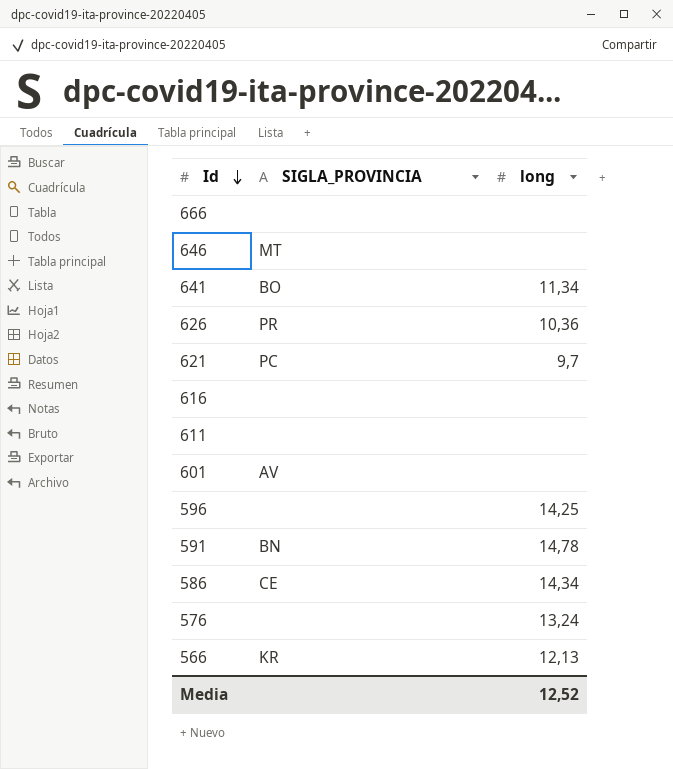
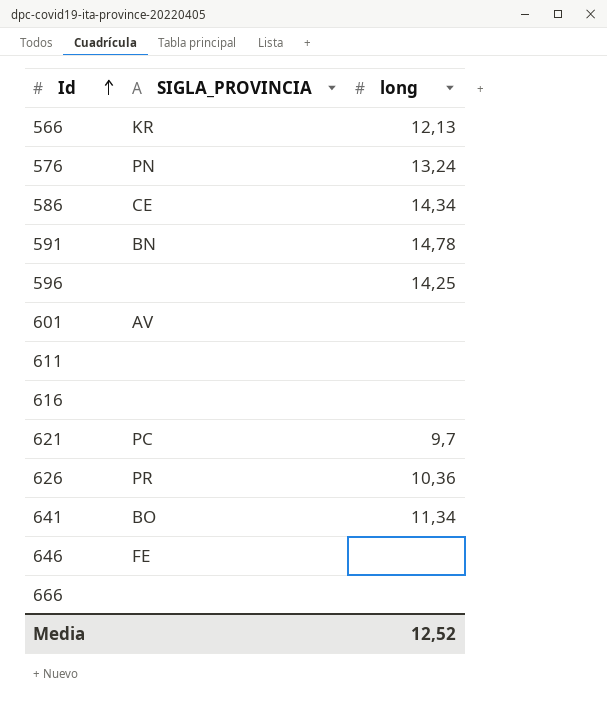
row order: Id descending -> Id ascending
576 | SIGLA_PROVINCIA: none -> PN
646 | SIGLA_PROVINCIA: MT -> FE

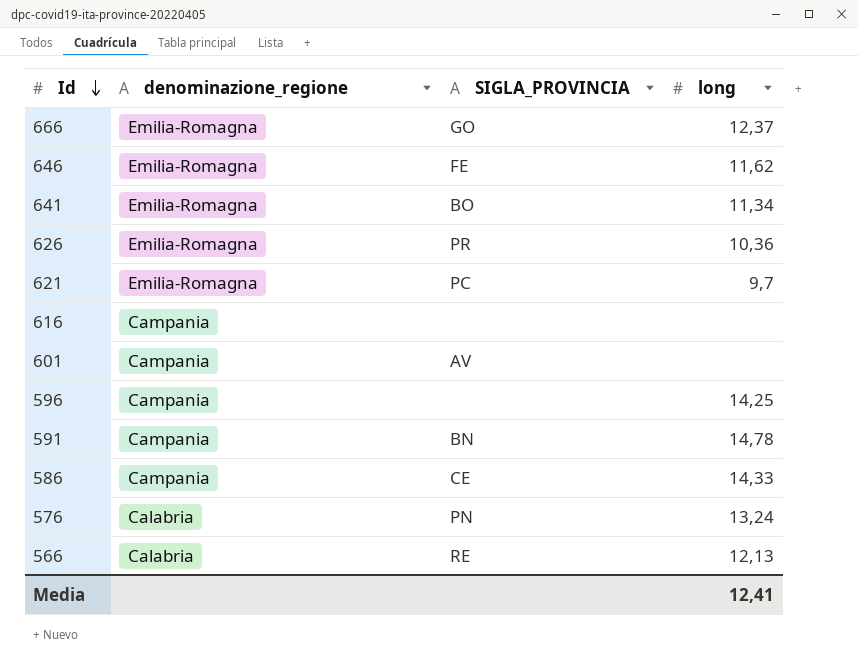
row order: Id ascending -> Id descending
column denominazione_regione | position: none -> 2
row 611: none | none -> none
666 | SIGLA_PROVINCIA: none -> GO
666 | long: none -> 12,37
646 | long: none -> 11,62
586 | long: 14,34 -> 14,33
566 | SIGLA_PROVINCIA: KR -> RE
Media | long: 12,52 -> 12,41

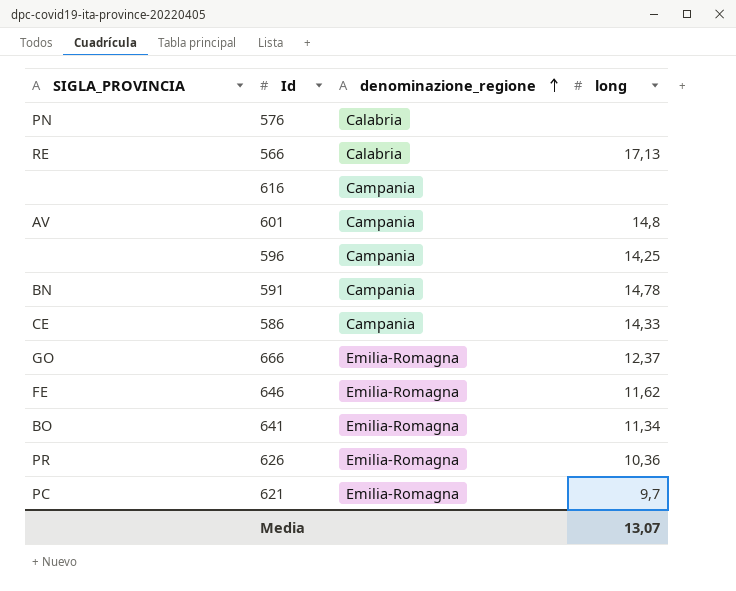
row order: Id descending -> denominazione_regione ascending
column SIGLA_PROVINCIA | position: 3 -> 1
576 | long: 13,24 -> none
566 | long: 12,13 -> 17,13
601 | long: none -> 14,8
Media | long: 12,41 -> 13,07

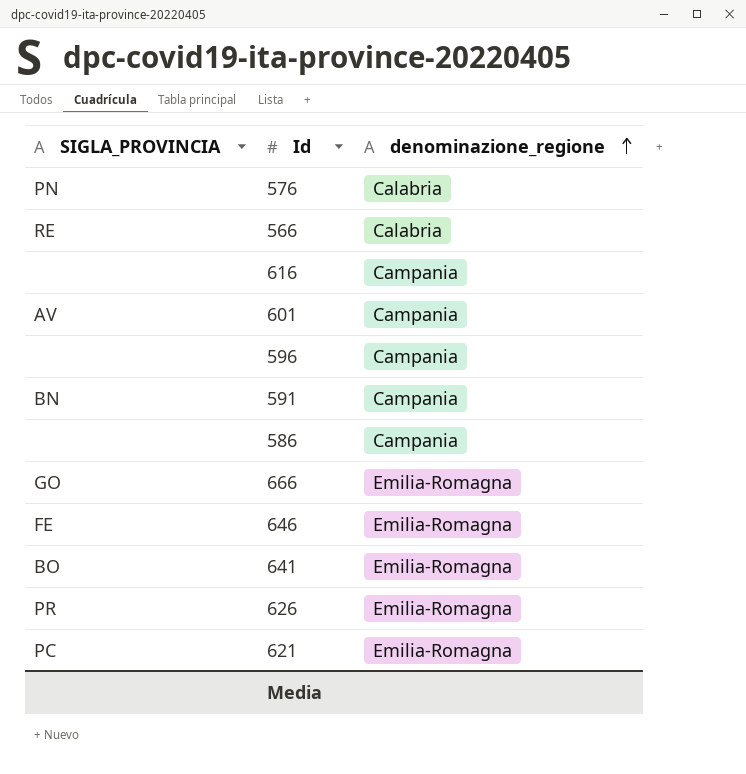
column long | position: 4 -> none
586 | SIGLA_PROVINCIA: CE -> none

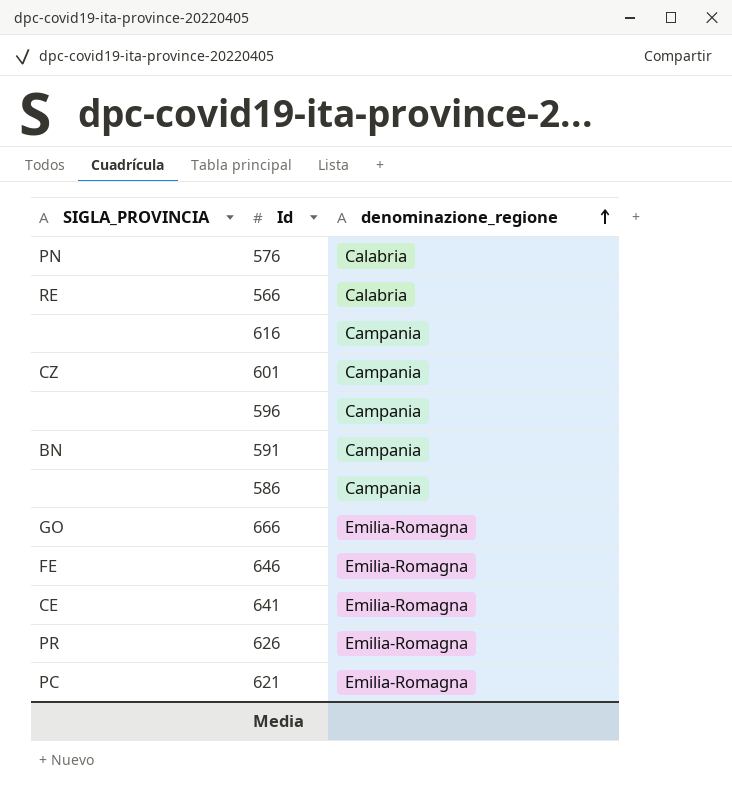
601 | SIGLA_PROVINCIA: AV -> CZ
641 | SIGLA_PROVINCIA: BO -> CE

